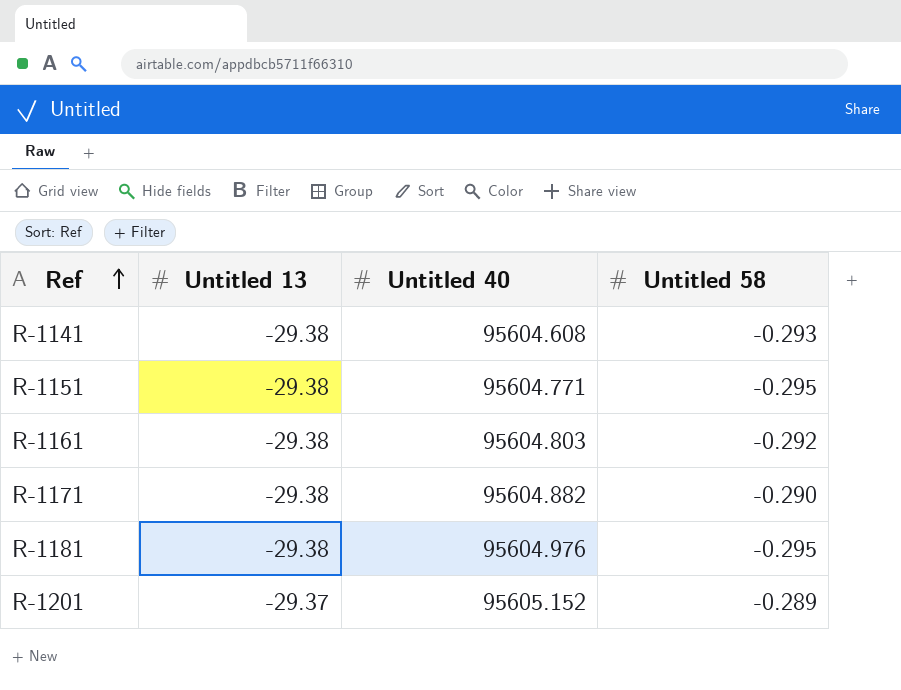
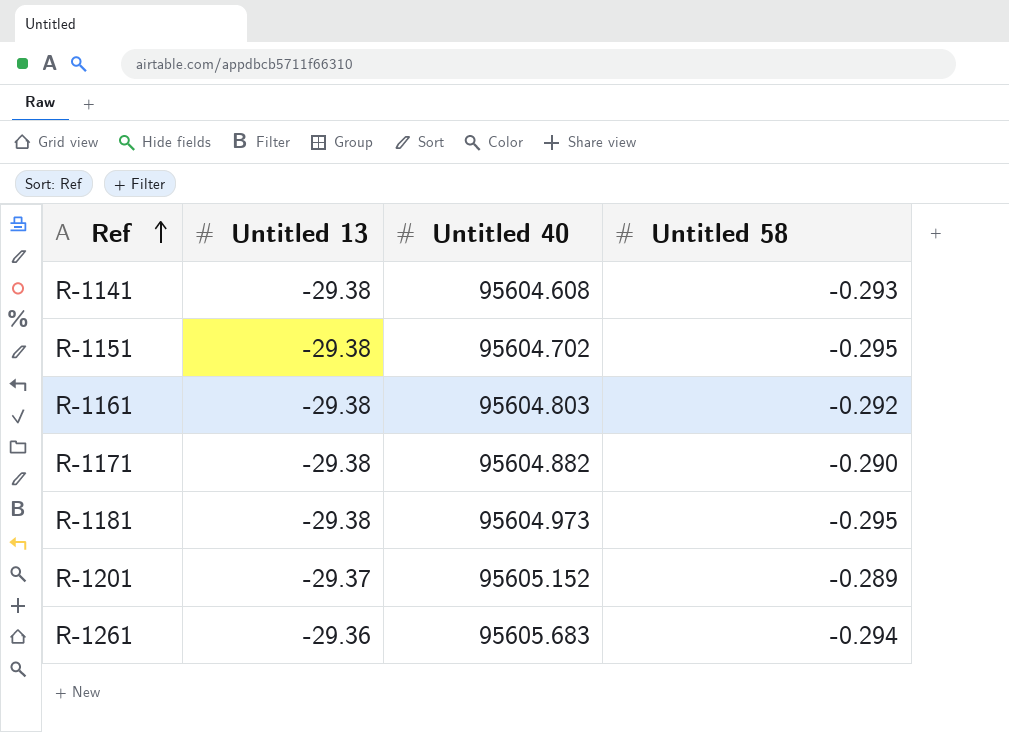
R-1151 | Untitled 40: 95604.771 -> 95604.702
R-1181 | Untitled 40: 95604.976 -> 95604.973
row R-1261: none -> -29.36 | 95605.683 | -0.294

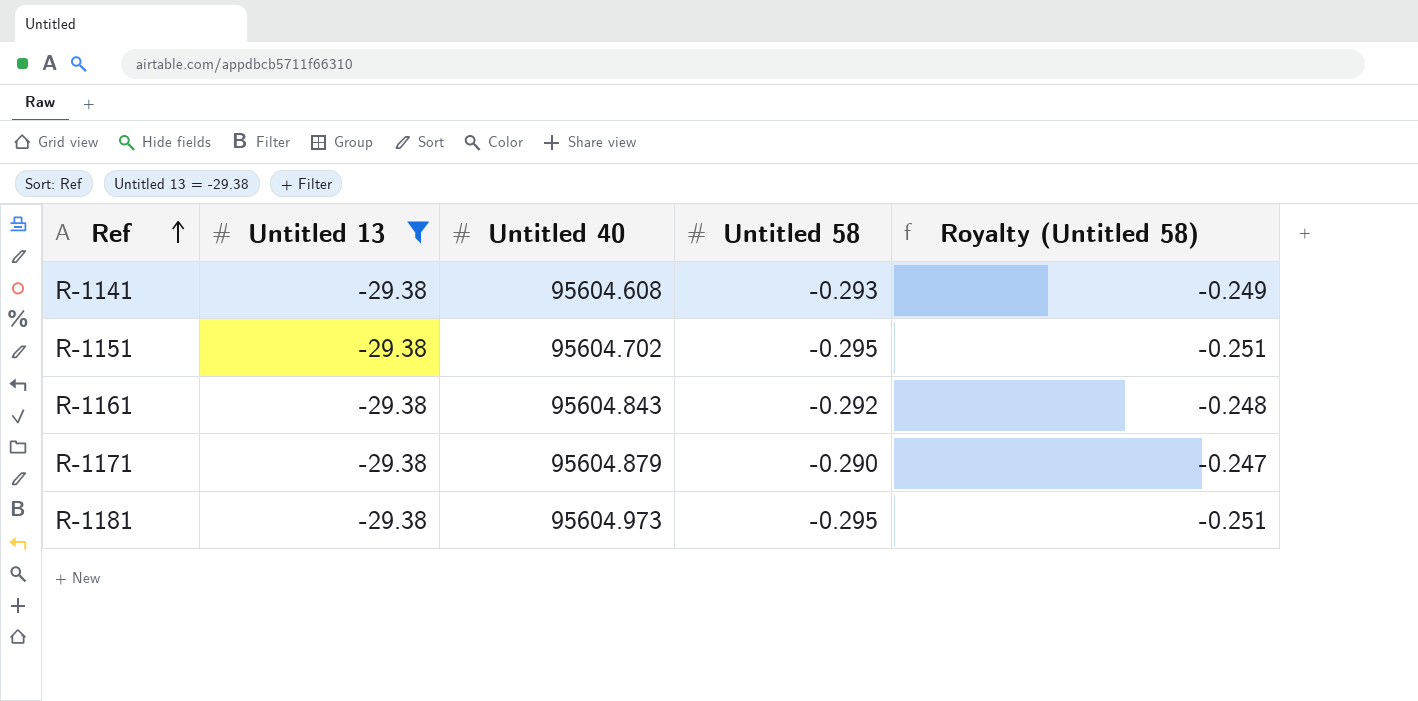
filter: none -> Untitled 13 = -29.38
column Royalty (Untitled 58) | formula: none -> [Untitled 58] * 0.85
R-1161 | Untitled 40: 95604.803 -> 95604.843
R-1171 | Untitled 40: 95604.882 -> 95604.879

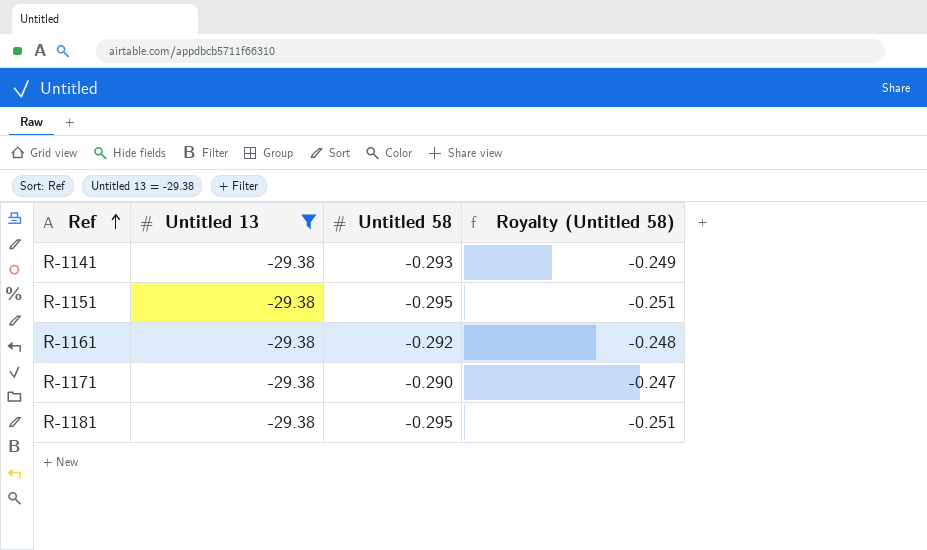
column Untitled 40 | position: 3 -> none

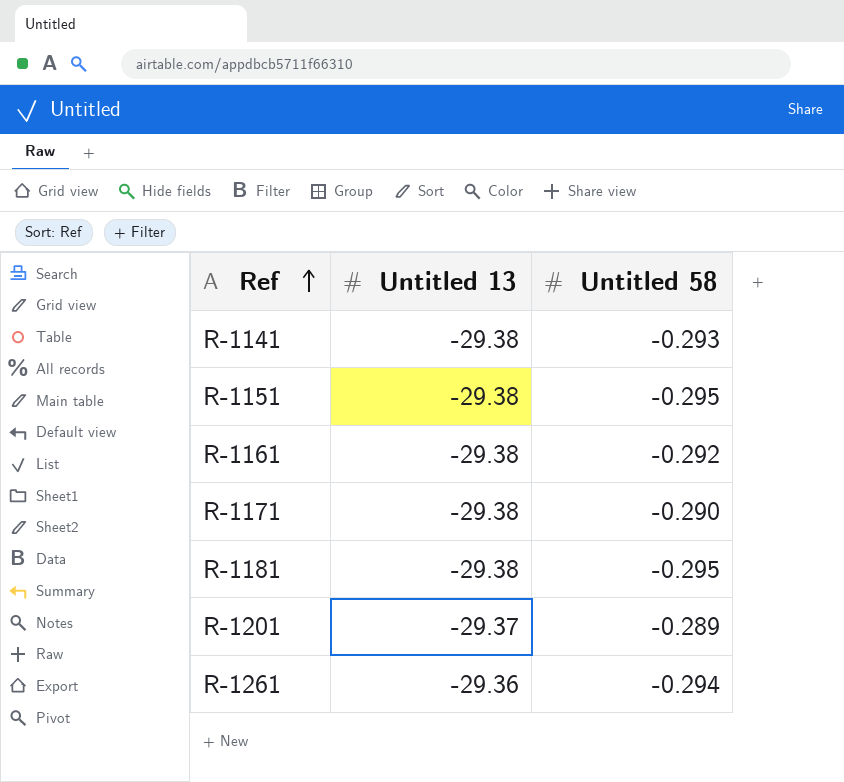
filter: Untitled 13 = -29.38 -> none
column Royalty (Untitled 58) | formula: [Untitled 58] * 0.85 -> none

